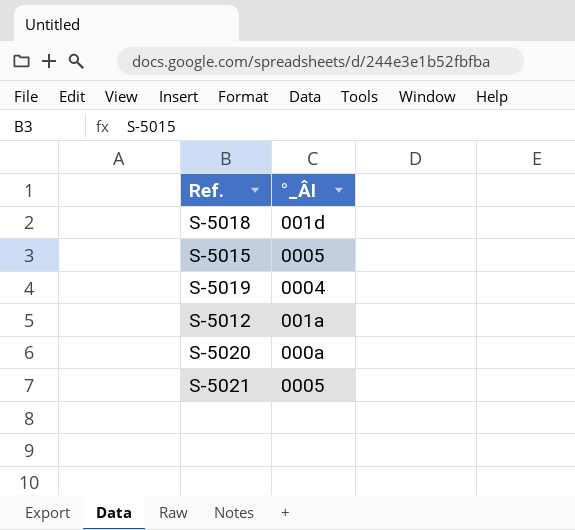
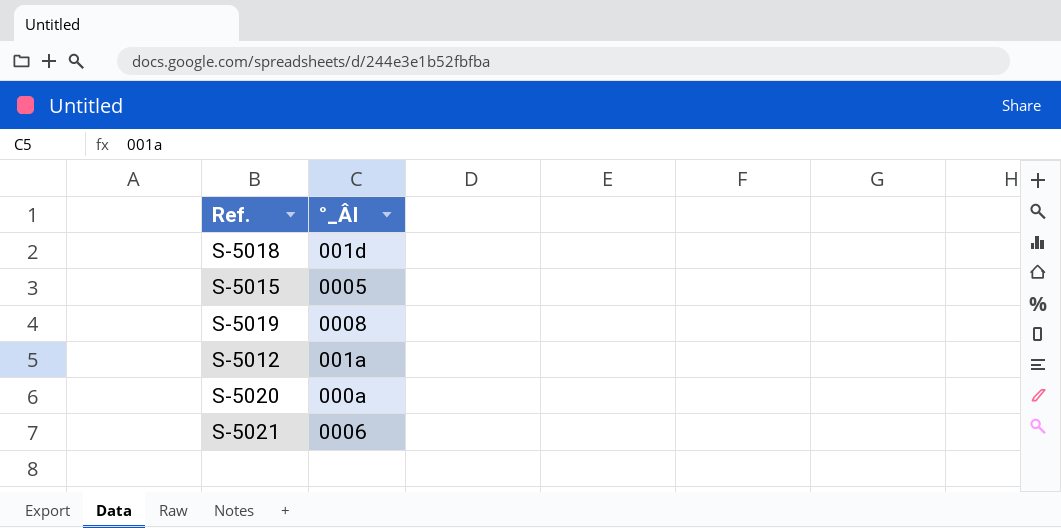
S-5019 | °_ÂI: 0004 -> 0008
S-5021 | °_ÂI: 0005 -> 0006

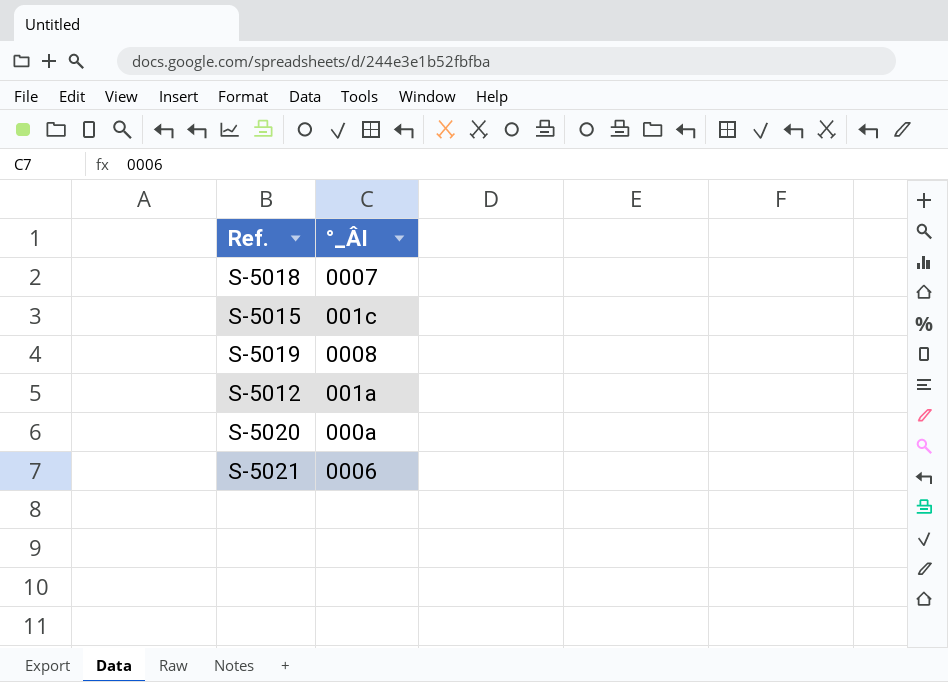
S-5018 | °_ÂI: 001d -> 0007
S-5015 | °_ÂI: 0005 -> 001c

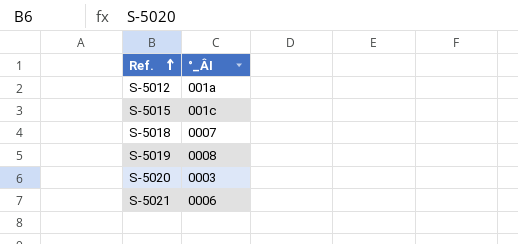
row order: none -> Ref. ascending
S-5020 | °_ÂI: 000a -> 0003

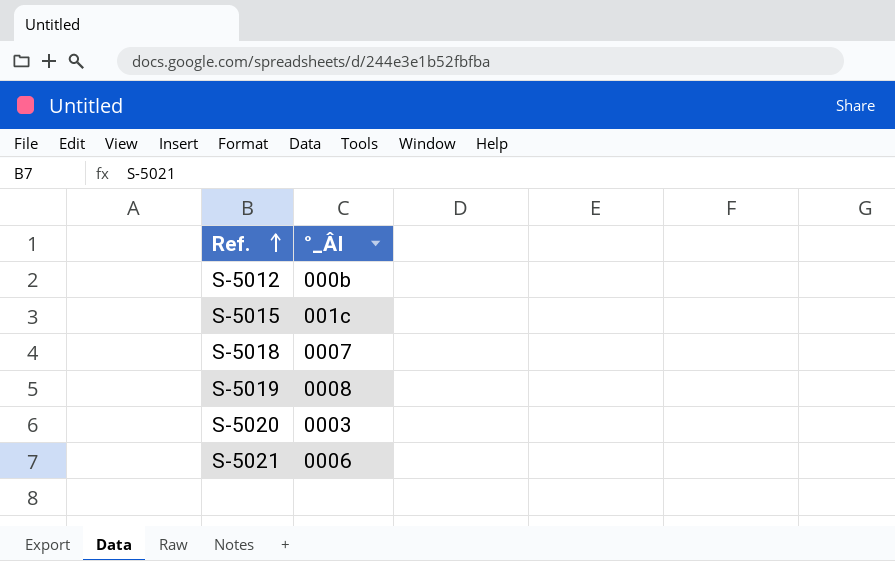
S-5012 | °_ÂI: 001a -> 000b

